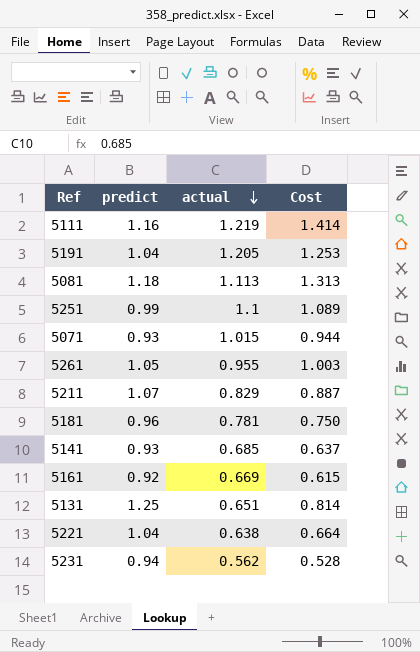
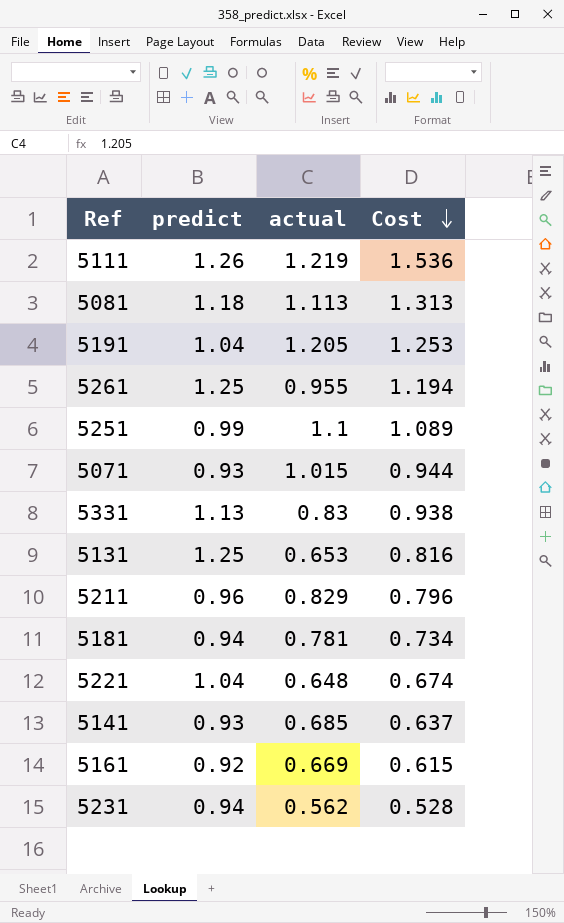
row order: actual descending -> Cost descending
5111 | predict: 1.16 -> 1.26
5111 | Cost: 1.414 -> 1.536
5261 | predict: 1.05 -> 1.25
5261 | Cost: 1.003 -> 1.194
row 5331: none -> 1.13 | 0.83 | 0.938
5131 | actual: 0.651 -> 0.653
5131 | Cost: 0.814 -> 0.816
5211 | predict: 1.07 -> 0.96
5211 | Cost: 0.887 -> 0.796
5181 | predict: 0.96 -> 0.94
5181 | Cost: 0.750 -> 0.734
5221 | actual: 0.638 -> 0.648
5221 | Cost: 0.664 -> 0.674

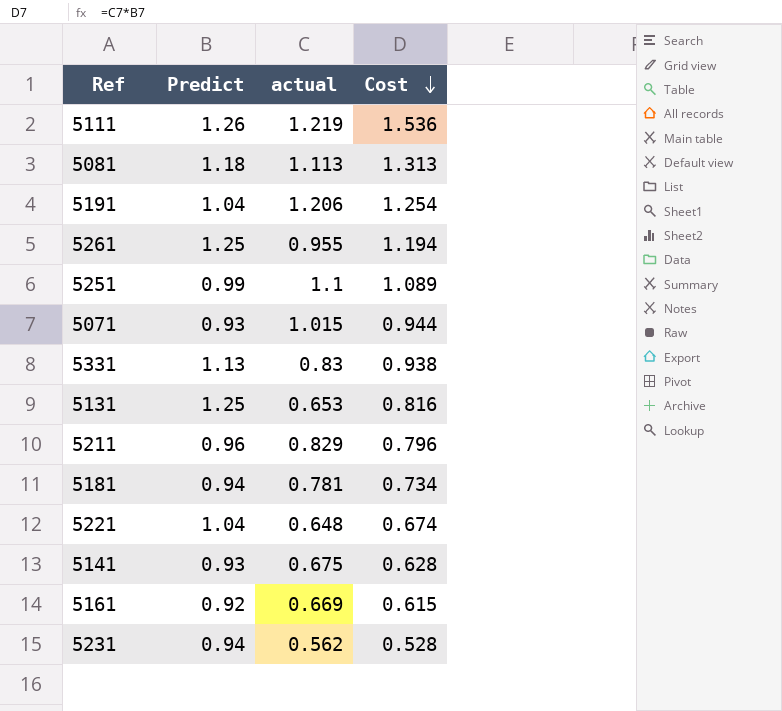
column name: predict -> Predict
5191 | actual: 1.205 -> 1.206
5191 | Cost: 1.253 -> 1.254
5141 | actual: 0.685 -> 0.675
5141 | Cost: 0.637 -> 0.628

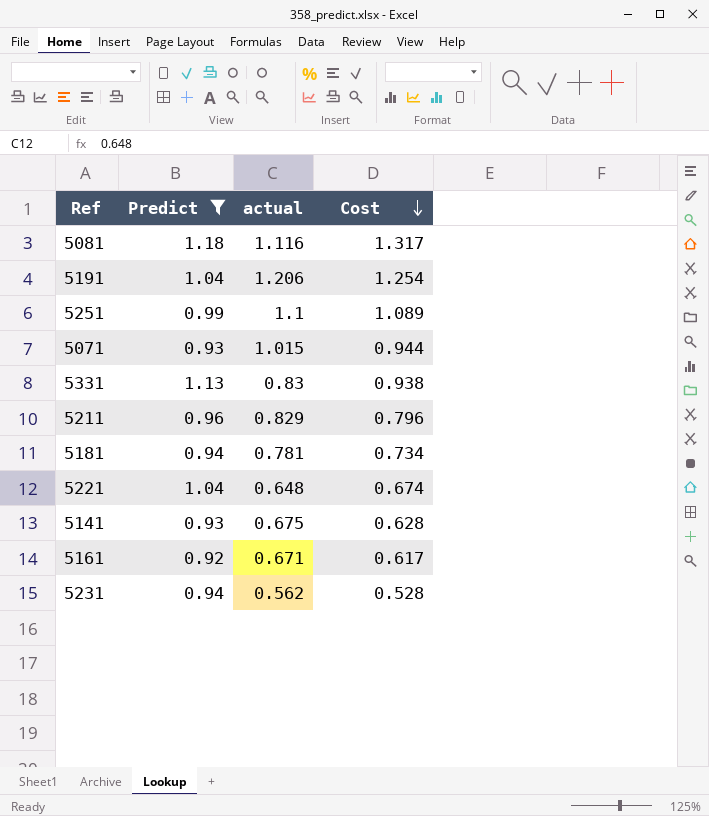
filter: none -> Predict <= 1.18
5081 | actual: 1.113 -> 1.116
5081 | Cost: 1.313 -> 1.317
5161 | actual: 0.669 -> 0.671
5161 | Cost: 0.615 -> 0.617

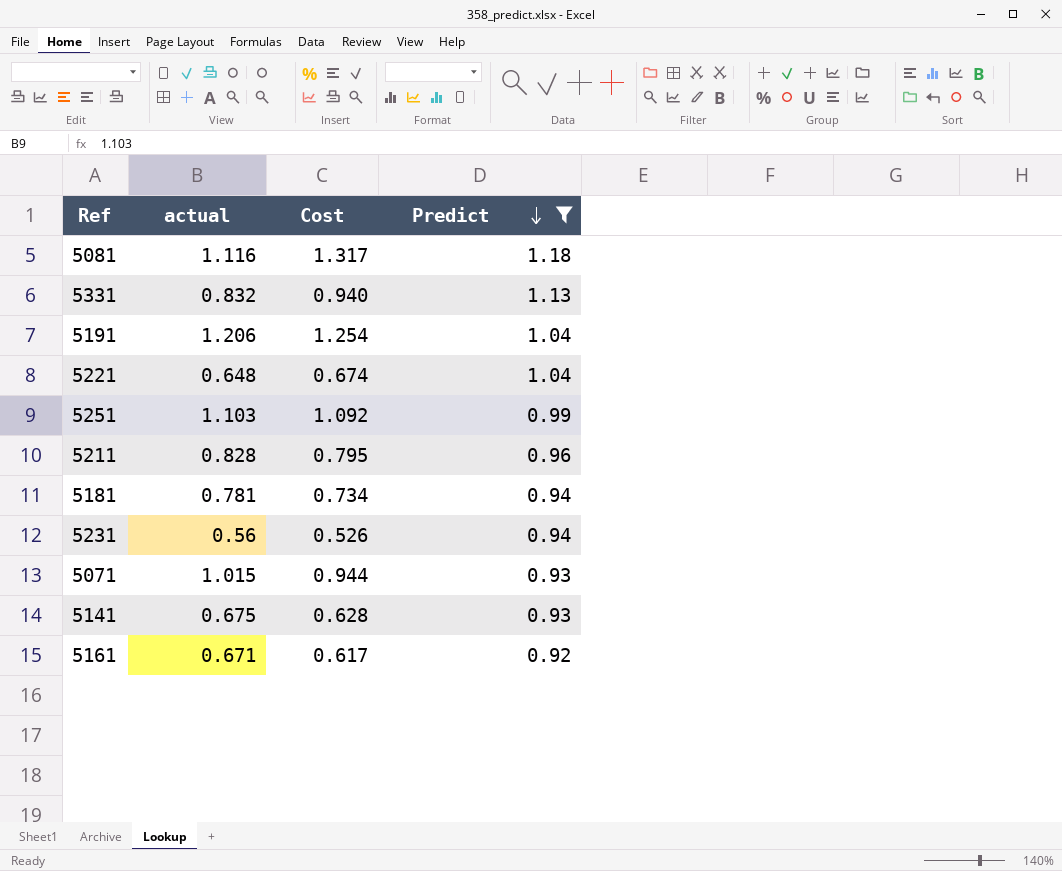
row order: Cost descending -> Predict descending
column Predict | position: 2 -> 4
5331 | actual: 0.83 -> 0.832
5331 | Cost: 0.938 -> 0.940
5251 | actual: 1.1 -> 1.103
5251 | Cost: 1.089 -> 1.092
5211 | actual: 0.829 -> 0.828
5211 | Cost: 0.796 -> 0.795
5231 | actual: 0.562 -> 0.56
5231 | Cost: 0.528 -> 0.526

